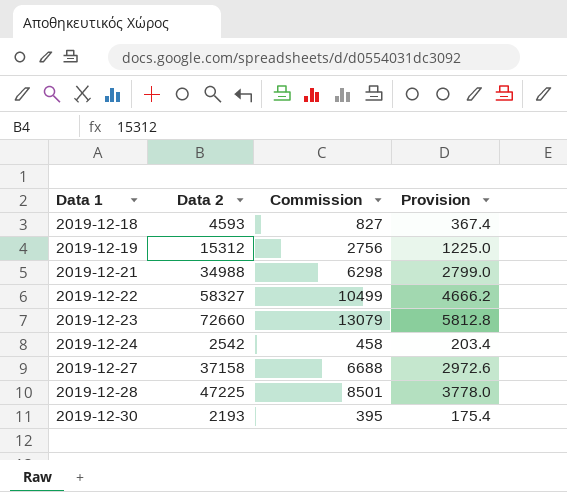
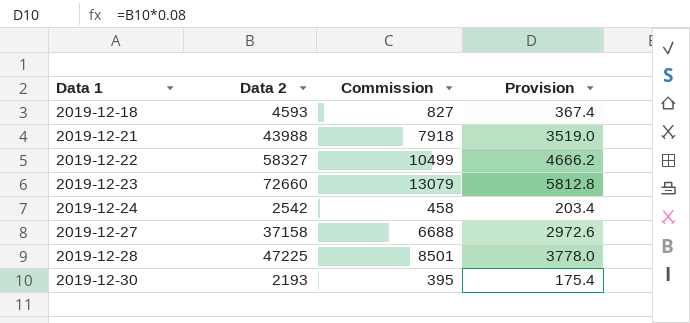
row 2019-12-19: 15312 | 2756 | 1225.0 -> none
2019-12-21 | Data 2: 34988 -> 43988
2019-12-21 | Commission: 6298 -> 7918
2019-12-21 | Provision: 2799.0 -> 3519.0

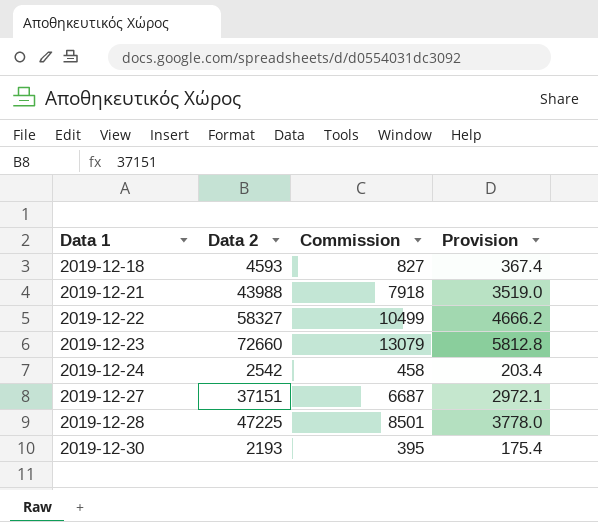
2019-12-27 | Data 2: 37158 -> 37151
2019-12-27 | Commission: 6688 -> 6687
2019-12-27 | Provision: 2972.6 -> 2972.1

